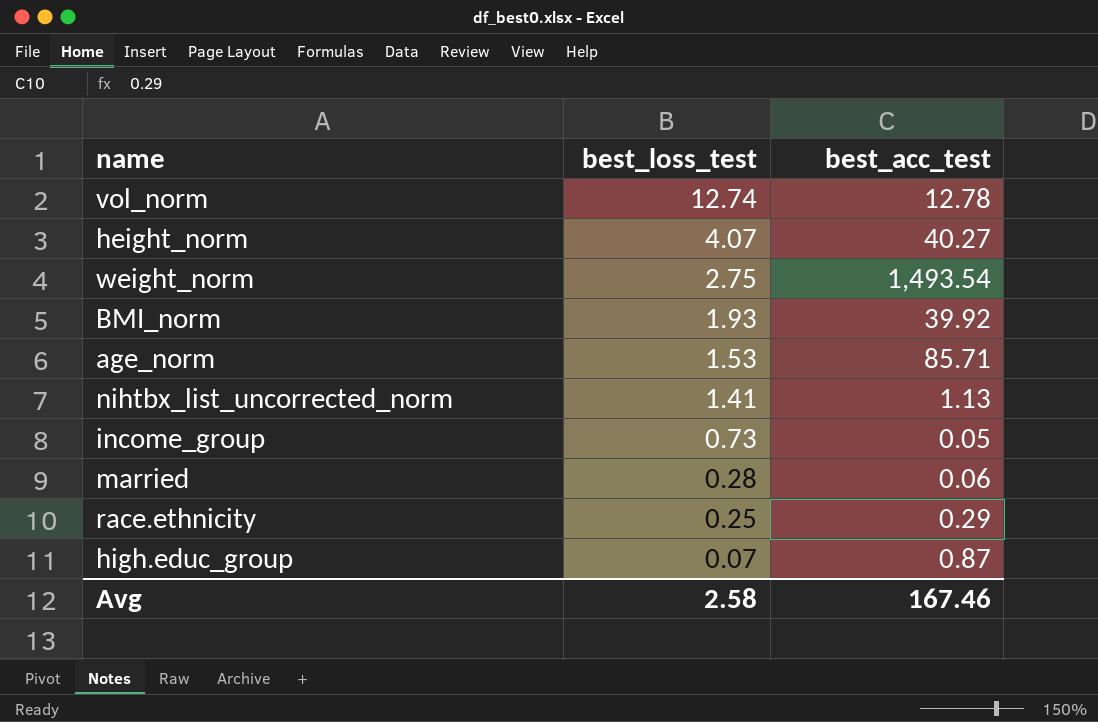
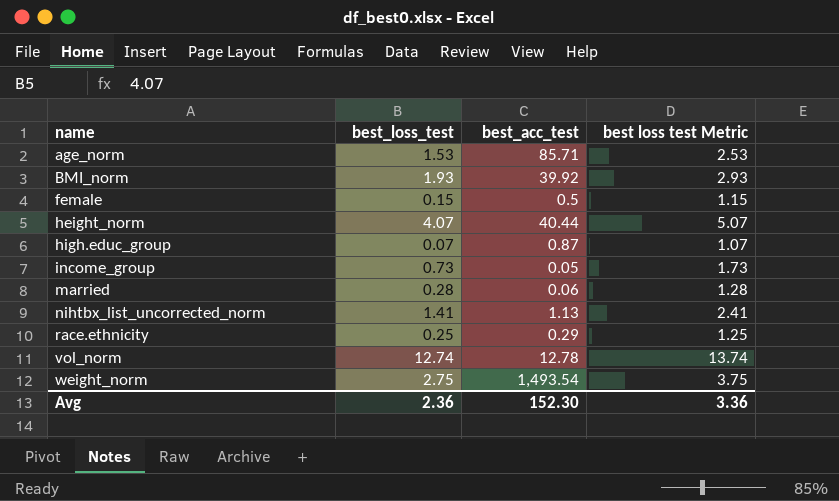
row order: best_loss_test descending -> name ascending
column best loss test Metric | formula: none -> [best_loss_test] + 1
row female: none -> 0.15 | 0.5 | 1.15
height_norm | best_acc_test: 40.27 -> 40.44
Avg | best_loss_test: 2.58 -> 2.36
Avg | best_acc_test: 167.46 -> 152.30

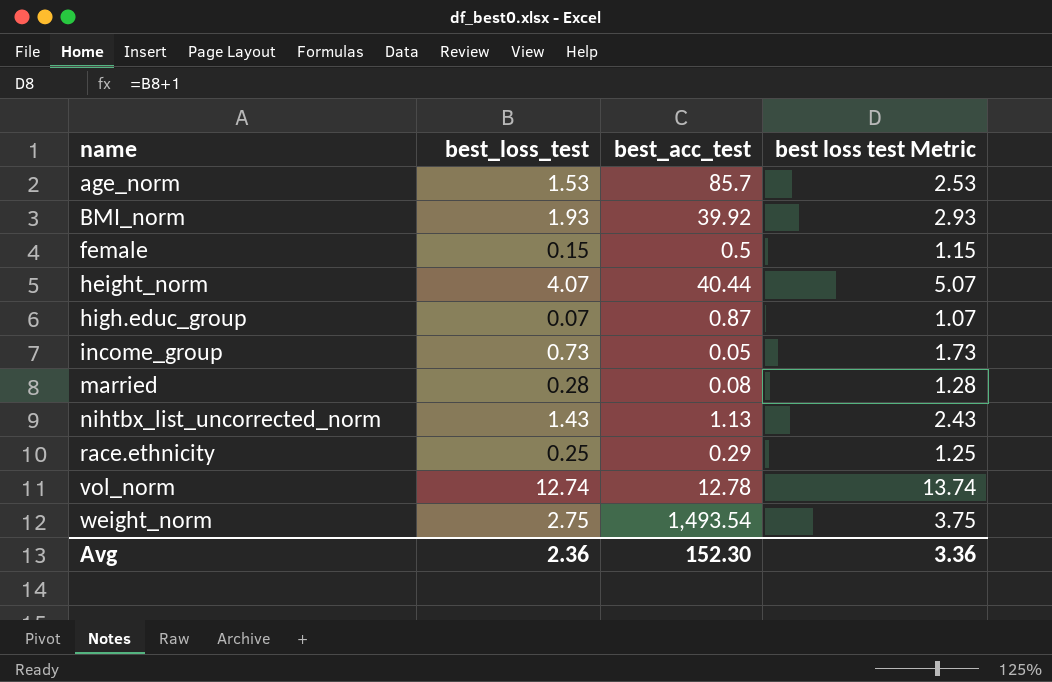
age_norm | best_acc_test: 85.71 -> 85.7
married | best_acc_test: 0.06 -> 0.08
nihtbx_list_uncorrected_norm | best_loss_test: 1.41 -> 1.43
nihtbx_list_uncorrected_norm | best loss test Metric: 2.41 -> 2.43

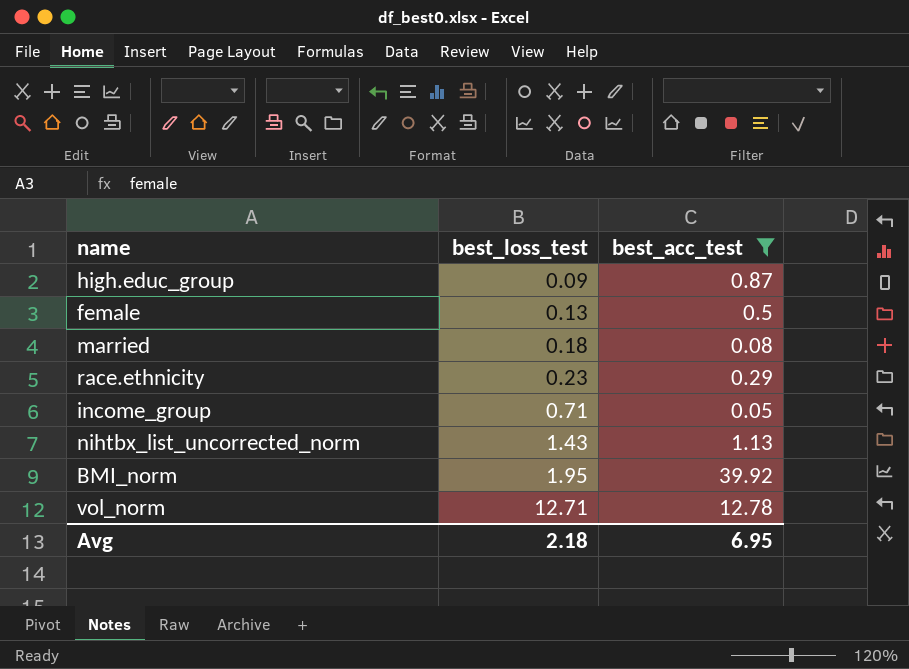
filter: none -> best_acc_test <= 39.92
row order: name ascending -> best_loss_test ascending
column best loss test Metric | formula: [best_loss_test] + 1 -> none
high.educ_group | best_loss_test: 0.07 -> 0.09
female | best_loss_test: 0.15 -> 0.13
married | best_loss_test: 0.28 -> 0.18
race.ethnicity | best_loss_test: 0.25 -> 0.23
income_group | best_loss_test: 0.73 -> 0.71
BMI_norm | best_loss_test: 1.93 -> 1.95
vol_norm | best_loss_test: 12.74 -> 12.71
Avg | best_loss_test: 2.36 -> 2.18
Avg | best_acc_test: 152.30 -> 6.95

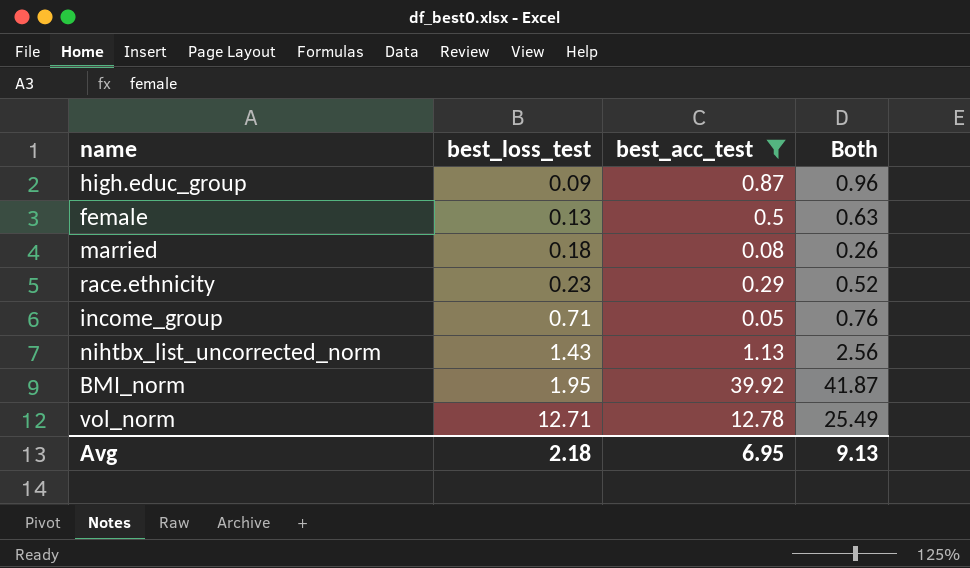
column Both | formula: none -> [best_loss_test] + [best_acc_test]

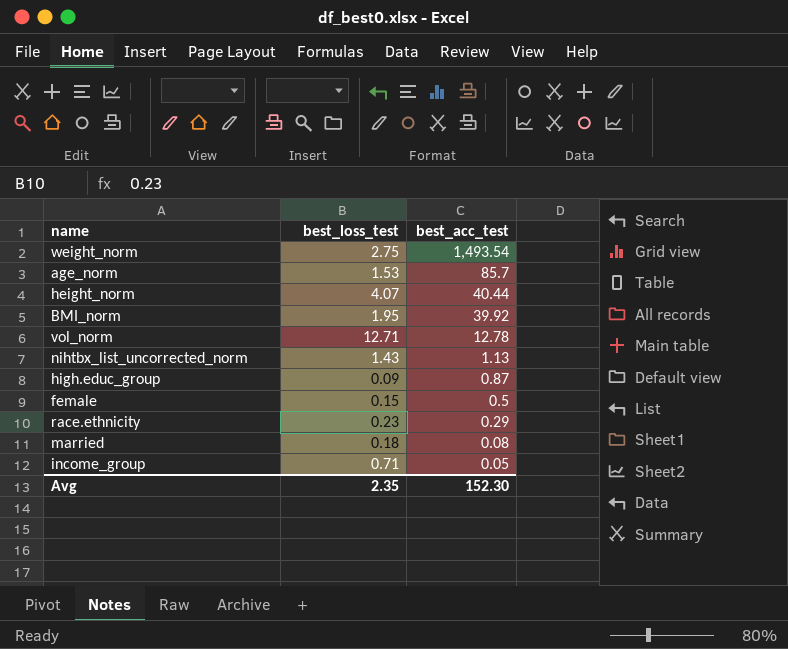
filter: best_acc_test <= 39.92 -> none
row order: best_loss_test ascending -> best_acc_test descending
column Both | formula: [best_loss_test] + [best_acc_test] -> none
female | best_loss_test: 0.13 -> 0.15
Avg | best_loss_test: 2.18 -> 2.35
Avg | best_acc_test: 6.95 -> 152.30

